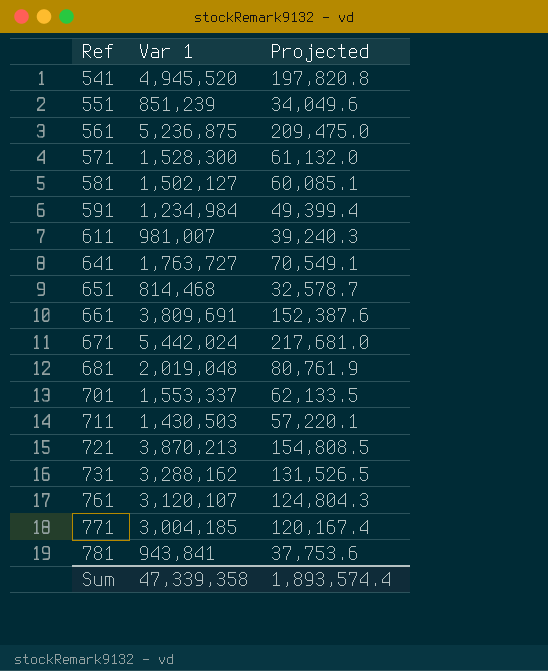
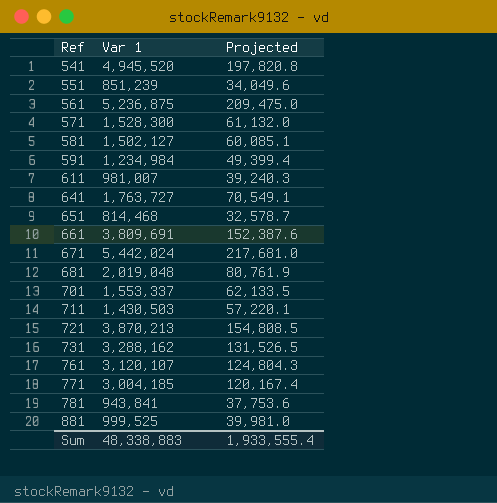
row 881: none -> 999,525 | 39,981.0
Sum | Var 1: 47,339,358 -> 48,338,883
Sum | Projected: 1,893,574.4 -> 1,933,555.4

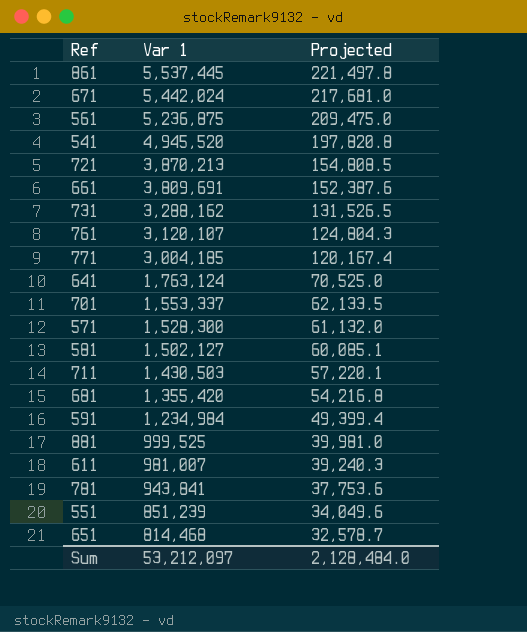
row order: Ref ascending -> Var 1 descending
row 861: none -> 5,537,445 | 221,497.8
641 | Var 1: 1,763,727 -> 1,763,124
641 | Projected: 70,549.1 -> 70,525.0
681 | Var 1: 2,019,048 -> 1,355,420
681 | Projected: 80,761.9 -> 54,216.8
Sum | Var 1: 48,338,883 -> 53,212,097
Sum | Projected: 1,933,555.4 -> 2,128,484.0

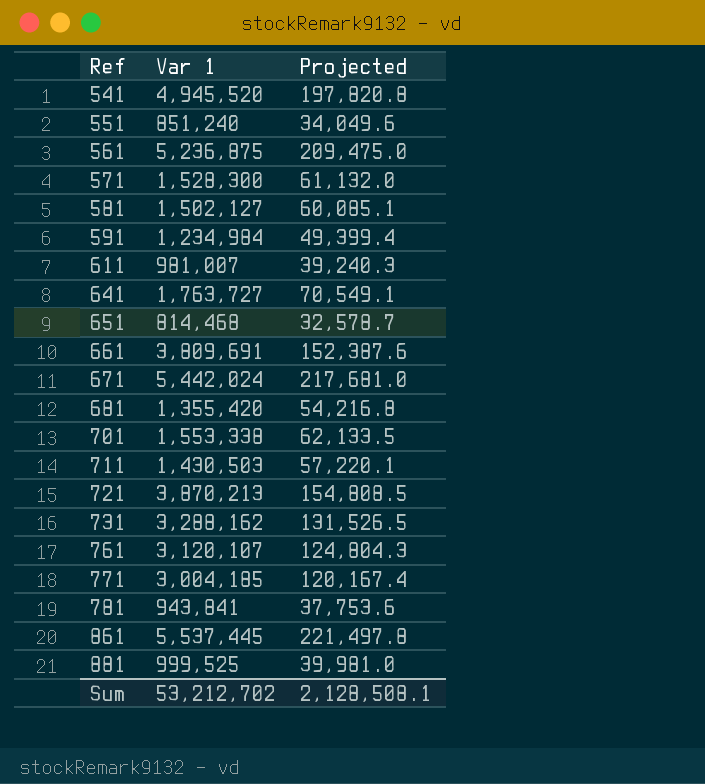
row order: Var 1 descending -> Ref ascending
551 | Var 1: 851,239 -> 851,240
641 | Var 1: 1,763,124 -> 1,763,727
641 | Projected: 70,525.0 -> 70,549.1
701 | Var 1: 1,553,337 -> 1,553,338
Sum | Var 1: 53,212,097 -> 53,212,702
Sum | Projected: 2,128,484.0 -> 2,128,508.1

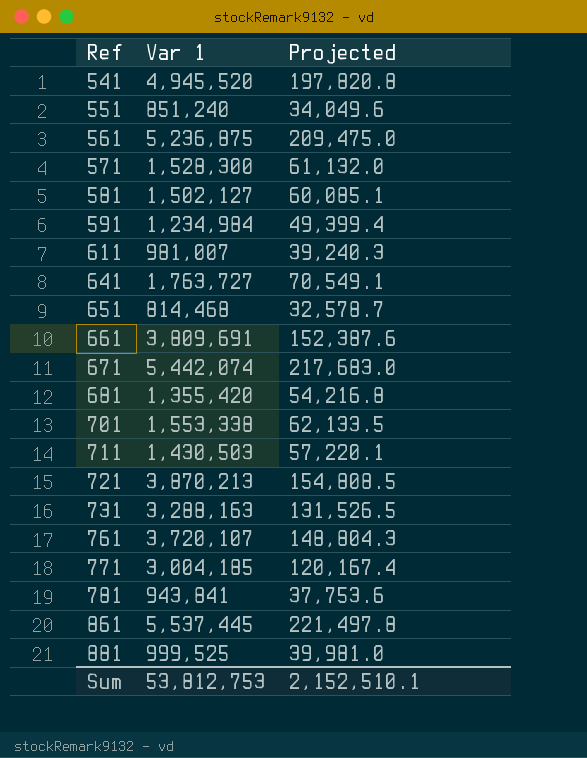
671 | Var 1: 5,442,024 -> 5,442,074
671 | Projected: 217,681.0 -> 217,683.0
731 | Var 1: 3,288,162 -> 3,288,163
761 | Var 1: 3,120,107 -> 3,720,107
761 | Projected: 124,804.3 -> 148,804.3
Sum | Var 1: 53,212,702 -> 53,812,753
Sum | Projected: 2,128,508.1 -> 2,152,510.1

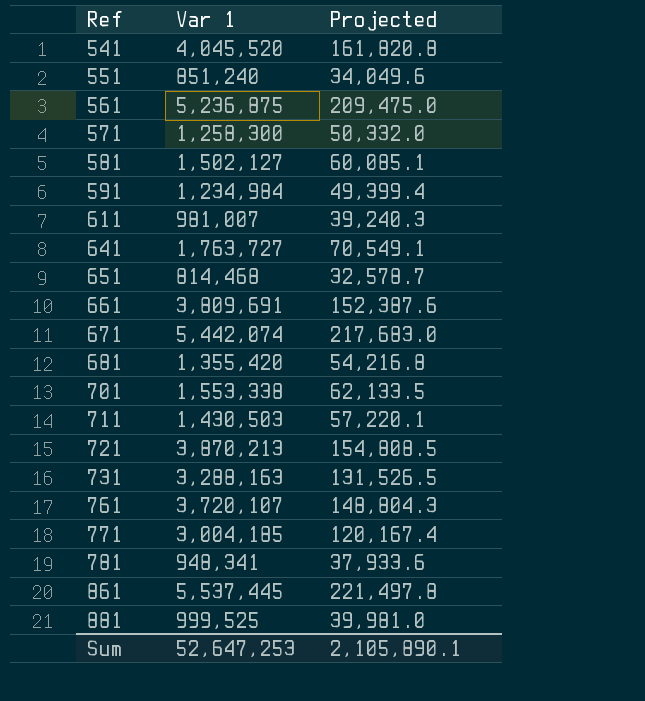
541 | Var 1: 4,945,520 -> 4,045,520
541 | Projected: 197,820.8 -> 161,820.8
571 | Var 1: 1,528,300 -> 1,258,300
571 | Projected: 61,132.0 -> 50,332.0
781 | Var 1: 943,841 -> 948,341
781 | Projected: 37,753.6 -> 37,933.6
Sum | Var 1: 53,812,753 -> 52,647,253
Sum | Projected: 2,152,510.1 -> 2,105,890.1

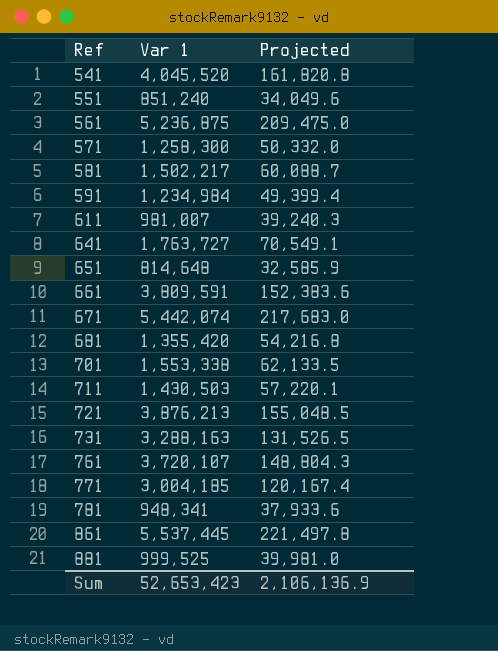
581 | Var 1: 1,502,127 -> 1,502,217
581 | Projected: 60,085.1 -> 60,088.7
651 | Var 1: 814,468 -> 814,648
651 | Projected: 32,578.7 -> 32,585.9
661 | Var 1: 3,809,691 -> 3,809,591
661 | Projected: 152,387.6 -> 152,383.6
721 | Var 1: 3,870,213 -> 3,876,213
721 | Projected: 154,808.5 -> 155,048.5
Sum | Var 1: 52,647,253 -> 52,653,423
Sum | Projected: 2,105,890.1 -> 2,106,136.9

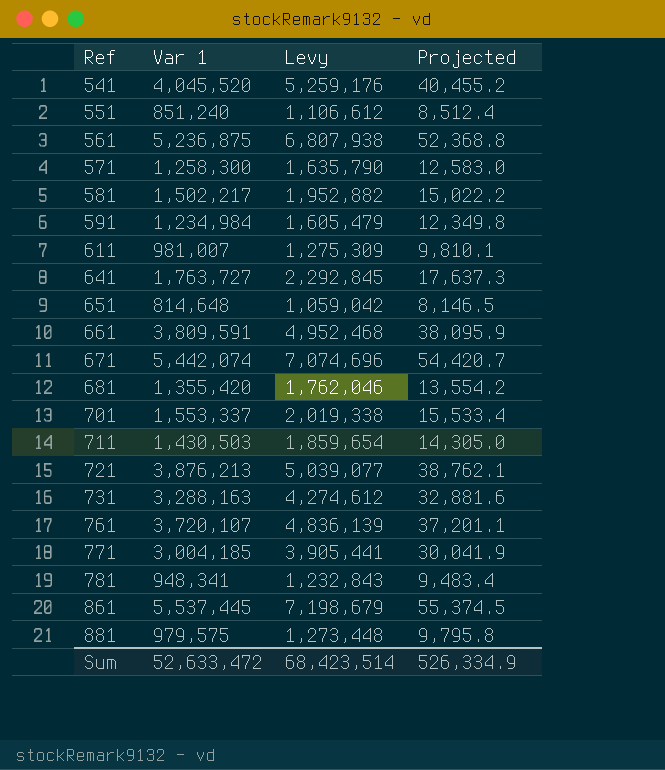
column Levy | formula: none -> [Var 1] * 1.3
column Projected | formula: [Var 1] * 0.04 -> [Var 1] * 0.01
701 | Var 1: 1,553,338 -> 1,553,337
881 | Var 1: 999,525 -> 979,575
Sum | Var 1: 52,653,423 -> 52,633,472
Sum | Projected: 2,106,136.9 -> 526,334.9

